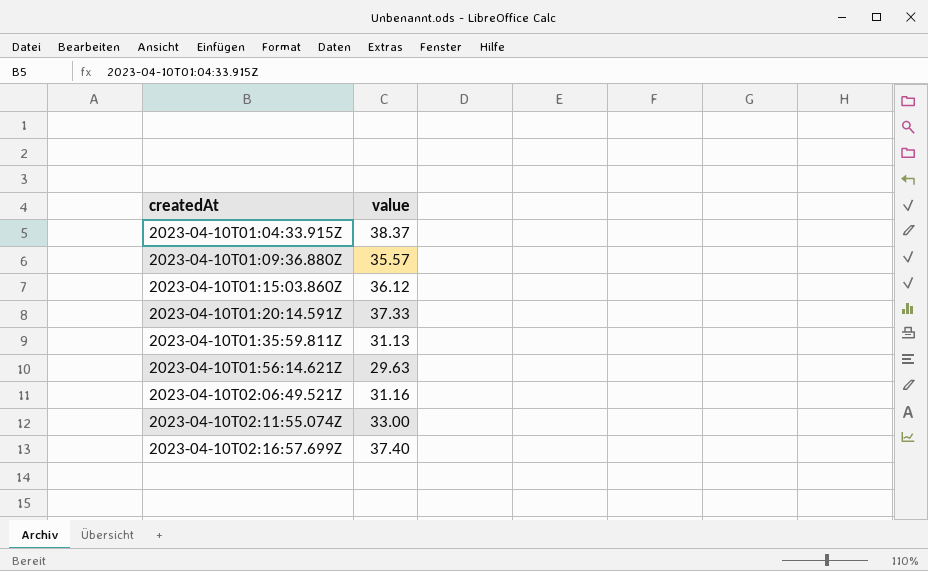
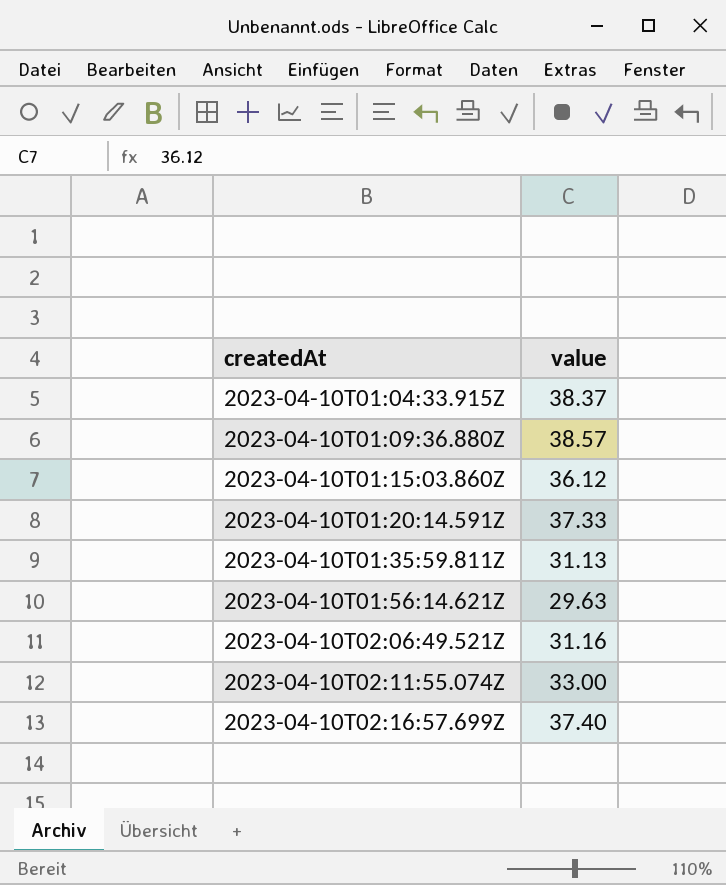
2023-04-10T01:09:36.880Z | value: 35.57 -> 38.57

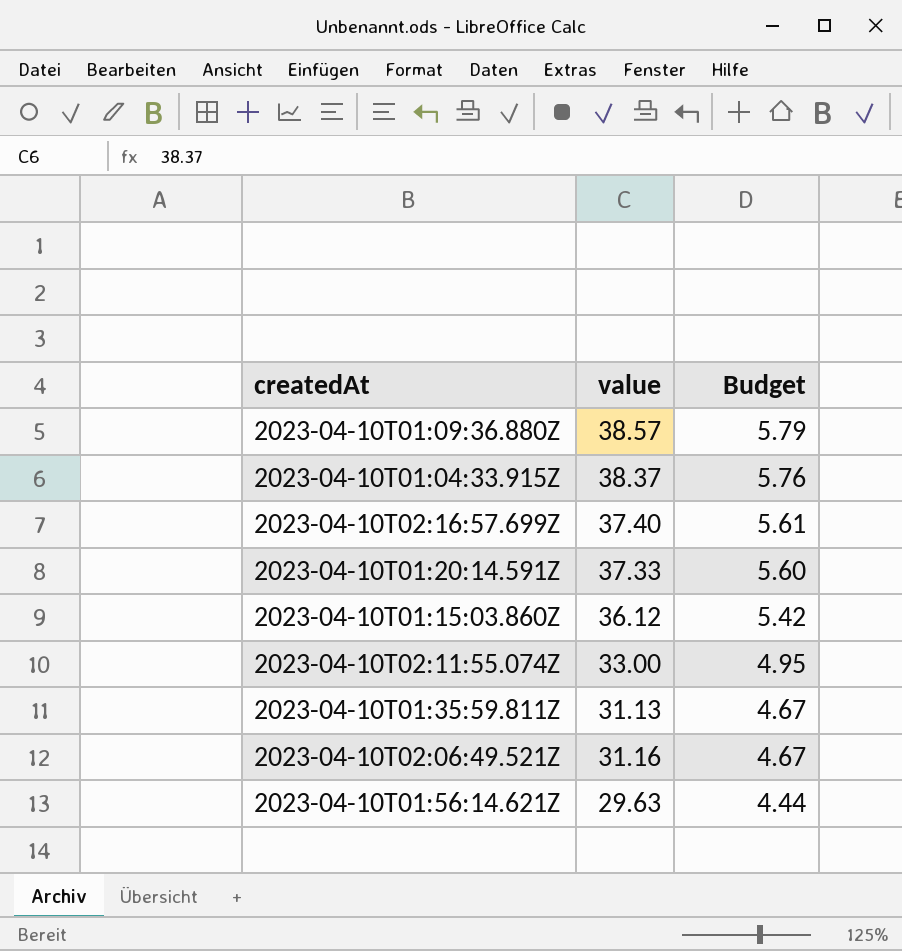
row order: createdAt ascending -> Budget descending
column Budget | formula: none -> [value] * 0.15

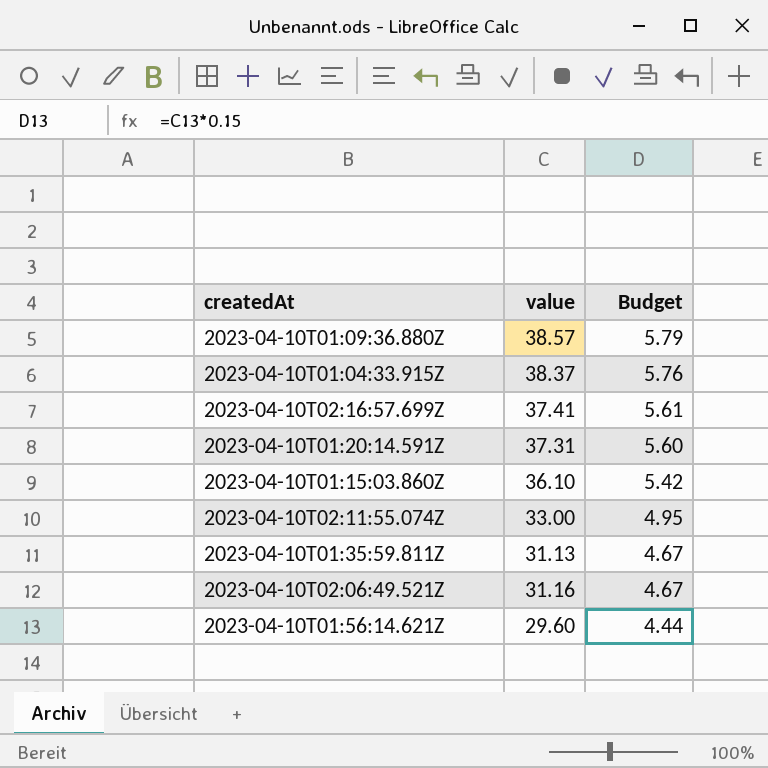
2023-04-10T02:16:57.699Z | value: 37.40 -> 37.41
2023-04-10T01:20:14.591Z | value: 37.33 -> 37.31
2023-04-10T01:15:03.860Z | value: 36.12 -> 36.10
2023-04-10T01:56:14.621Z | value: 29.63 -> 29.60

